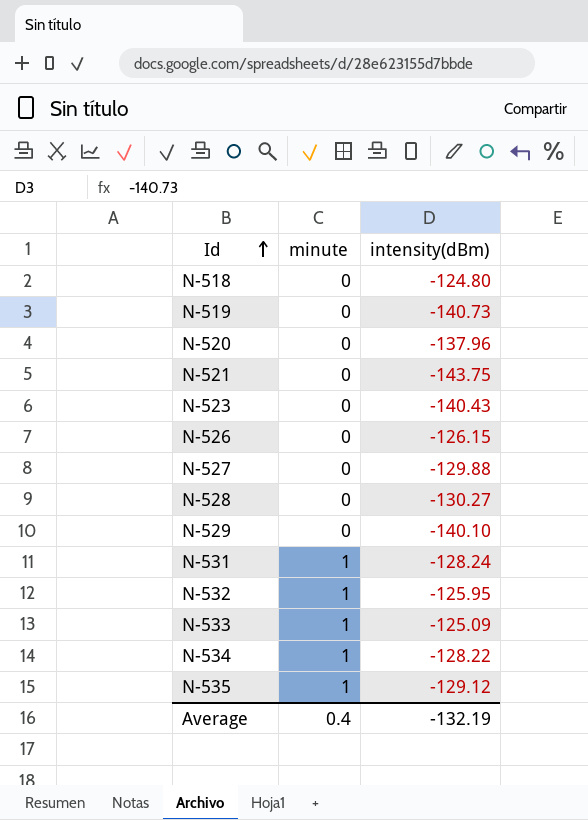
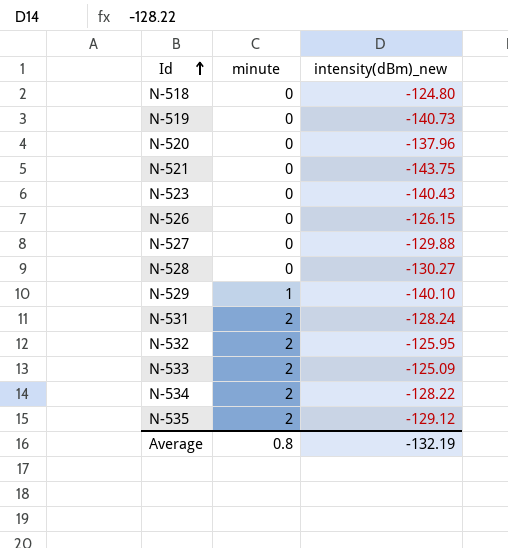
column name: intensity(dBm) -> intensity(dBm)_new
N-529 | minute: 0 -> 1
N-531 | minute: 1 -> 2
N-532 | minute: 1 -> 2
N-533 | minute: 1 -> 2
N-534 | minute: 1 -> 2
N-535 | minute: 1 -> 2
Average | minute: 0.4 -> 0.8

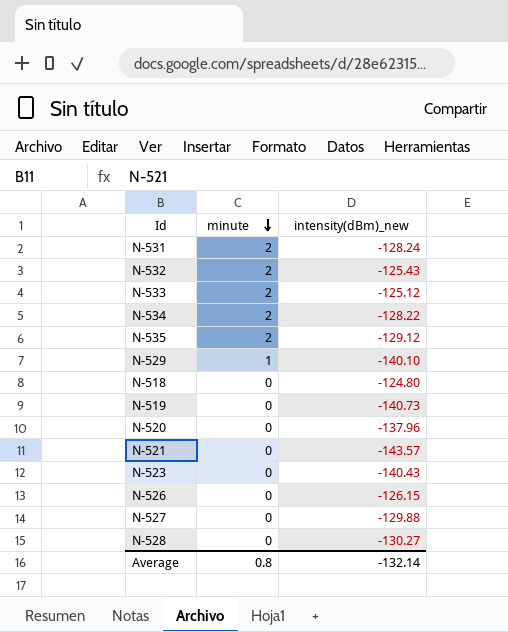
row order: Id ascending -> minute descending
N-532 | intensity(dBm)_new: -125.95 -> -125.43
N-533 | intensity(dBm)_new: -125.09 -> -125.12
N-521 | intensity(dBm)_new: -143.75 -> -143.57
Average | intensity(dBm)_new: -132.19 -> -132.14

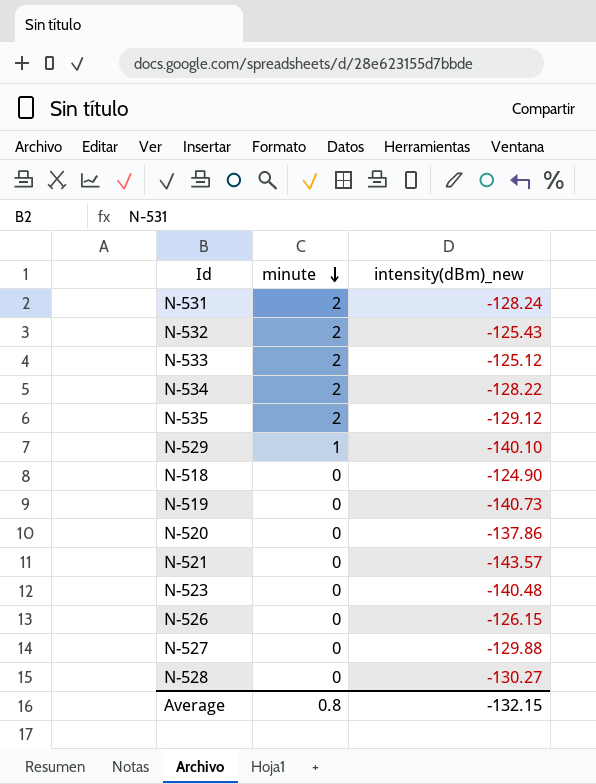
N-518 | intensity(dBm)_new: -124.80 -> -124.90
N-520 | intensity(dBm)_new: -137.96 -> -137.86
N-523 | intensity(dBm)_new: -140.43 -> -140.48
Average | intensity(dBm)_new: -132.14 -> -132.15

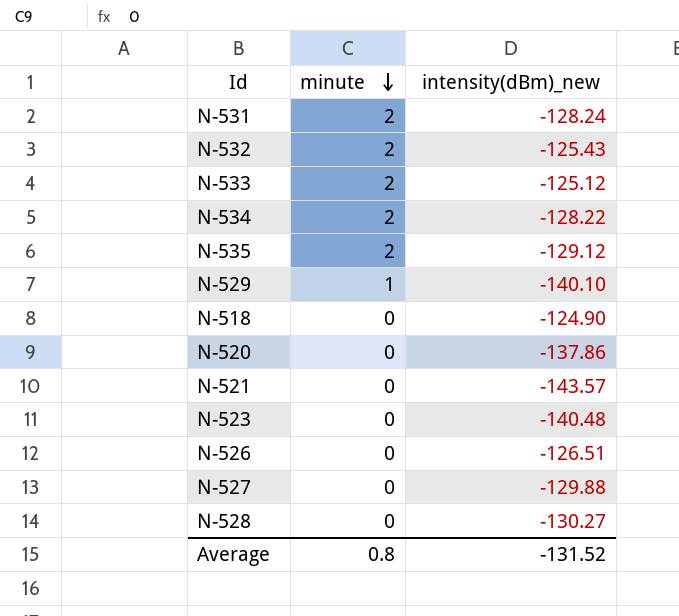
row N-519: 0 | -140.73 -> none
N-526 | intensity(dBm)_new: -126.15 -> -126.51
Average | intensity(dBm)_new: -132.15 -> -131.52

